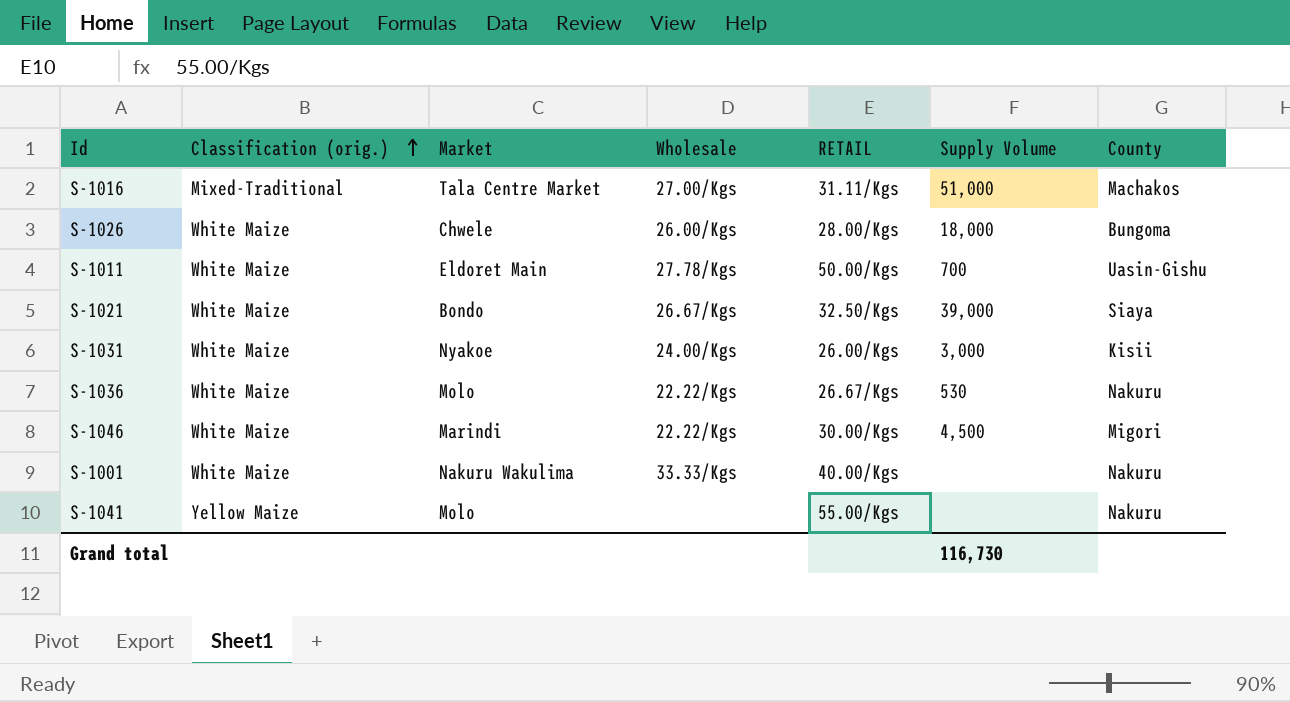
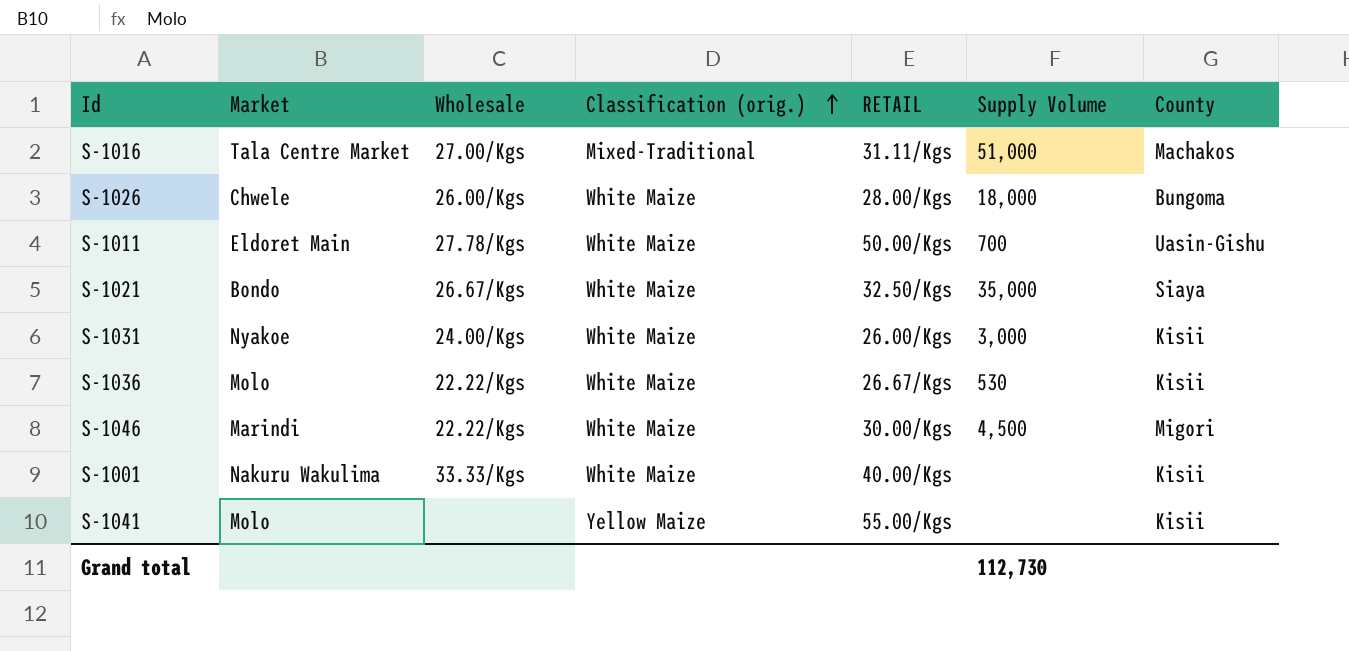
column Classification (orig.) | position: 2 -> 4
S-1021 | Supply Volume: 39,000 -> 35,000
S-1036 | County: Nakuru -> Kisii
S-1001 | County: Nakuru -> Kisii
S-1041 | County: Nakuru -> Kisii
Grand total | Supply Volume: 116,730 -> 112,730

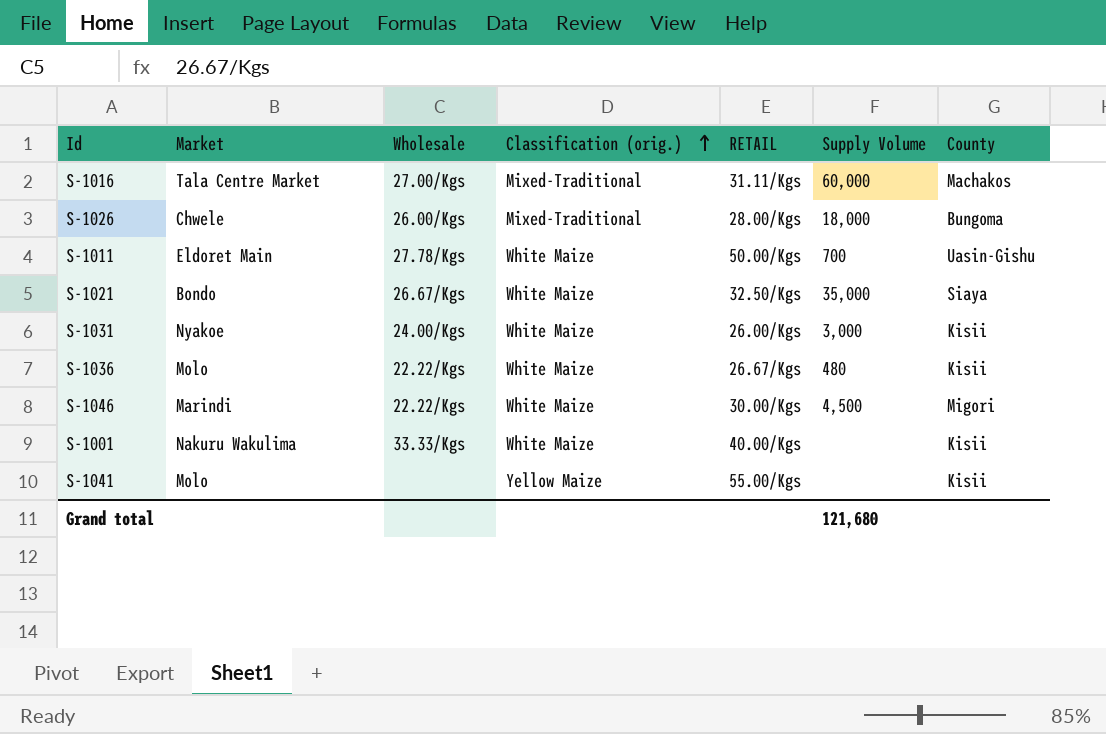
S-1016 | Supply Volume: 51,000 -> 60,000
S-1026 | Classification (orig.): White Maize -> Mixed-Traditional
S-1036 | Supply Volume: 530 -> 480
Grand total | Supply Volume: 112,730 -> 121,680

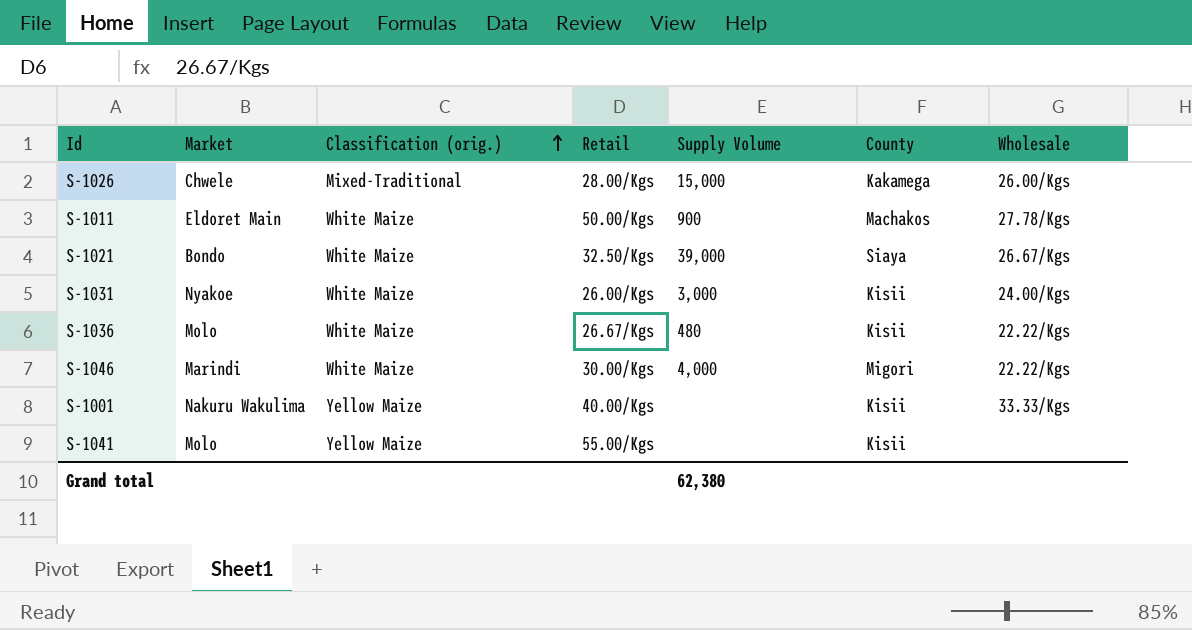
column name: RETAIL -> Retail
column Wholesale | position: 3 -> 7
row S-1016: Tala Centre Market | 27.00/Kgs | Mixed-Traditional | 31.11/Kgs | 60,000 | Machakos -> none
S-1026 | Supply Volume: 18,000 -> 15,000
S-1026 | County: Bungoma -> Kakamega
S-1011 | Supply Volume: 700 -> 900
S-1011 | County: Uasin-Gishu -> Machakos
S-1021 | Supply Volume: 35,000 -> 39,000
S-1046 | Supply Volume: 4,500 -> 4,000
S-1001 | Classification (orig.): White Maize -> Yellow Maize
Grand total | Supply Volume: 121,680 -> 62,380

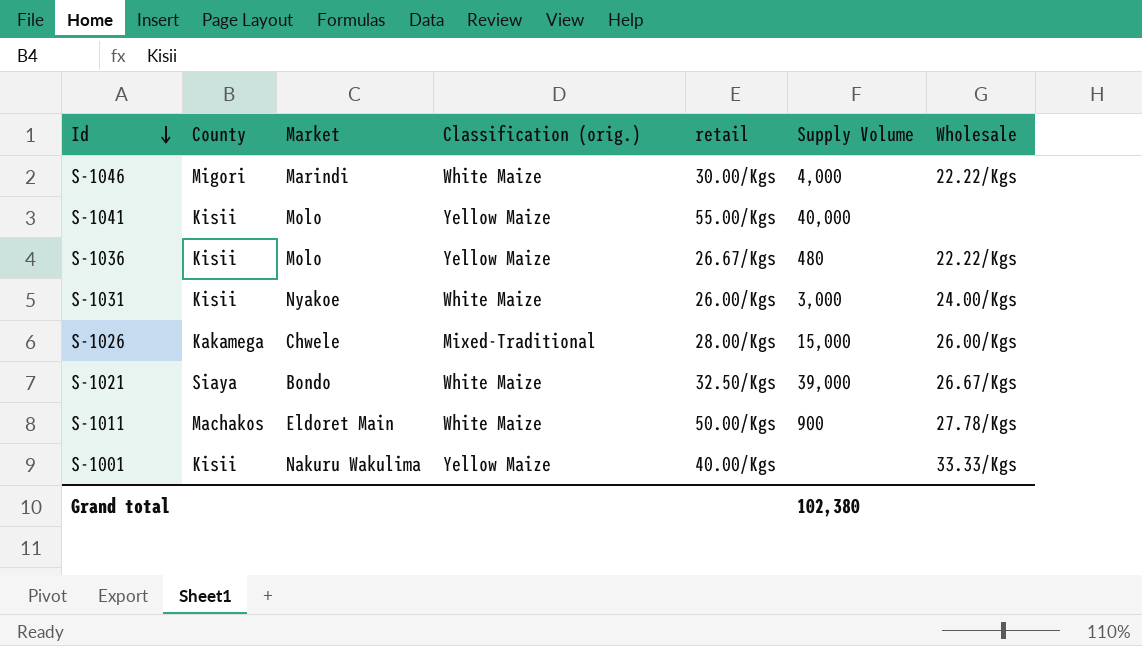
row order: Classification (orig.) ascending -> Id descending
column County | position: 6 -> 2
column name: Retail -> retail
S-1041 | Supply Volume: none -> 40,000
S-1036 | Classification (orig.): White Maize -> Yellow Maize
Grand total | Supply Volume: 62,380 -> 102,380

